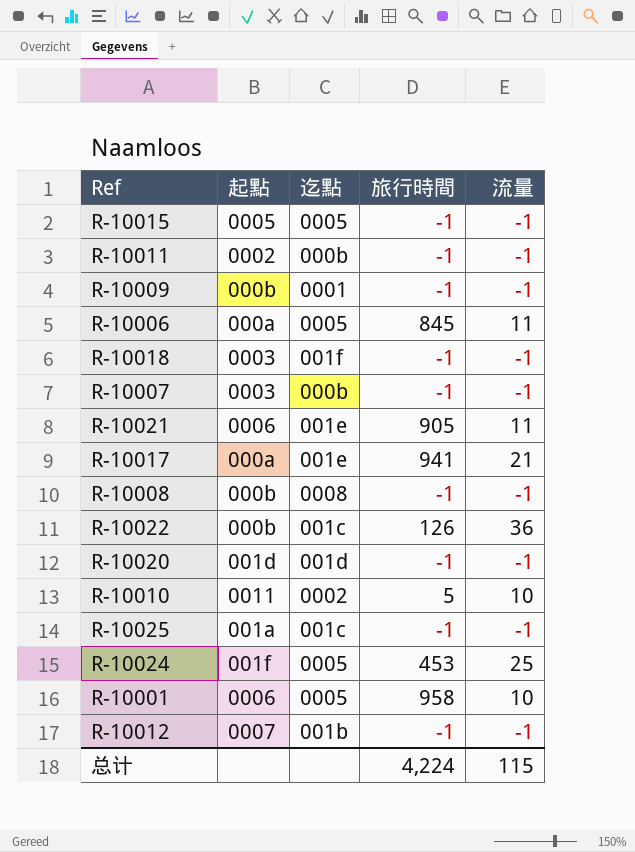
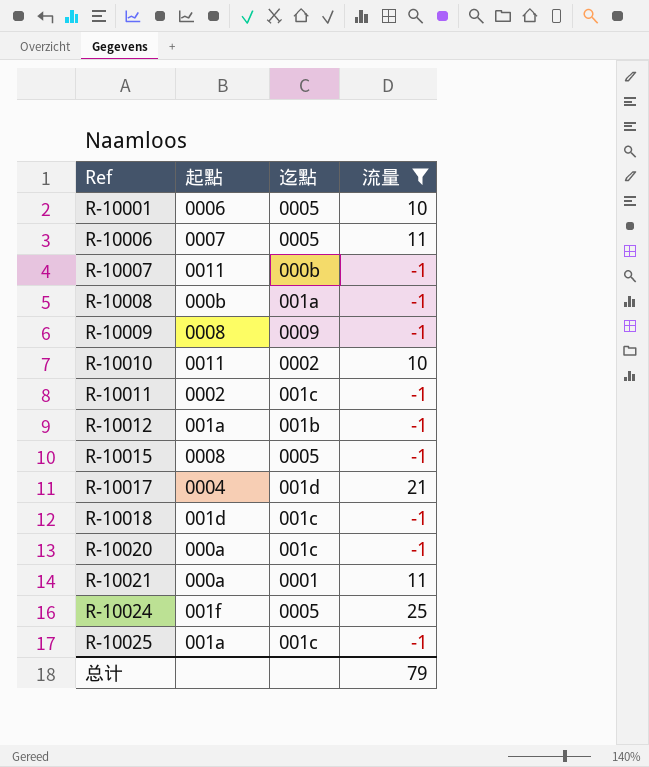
filter: none -> 流量 != 36
row order: none -> Ref ascending
column 旅行時間 | position: 4 -> none
R-10006 | 起點: 000a -> 0007
R-10007 | 起點: 0003 -> 0011
R-10008 | 迄點: 0008 -> 001a
R-10009 | 起點: 000b -> 0008
R-10009 | 迄點: 0001 -> 0009
R-10011 | 迄點: 000b -> 001c
R-10012 | 起點: 0007 -> 001a
R-10015 | 起點: 0005 -> 0008
R-10017 | 起點: 000a -> 0004
R-10017 | 迄點: 001e -> 001d
R-10018 | 起點: 0003 -> 001d
R-10018 | 迄點: 001f -> 001c
R-10020 | 起點: 001d -> 000a
R-10020 | 迄點: 001d -> 001c
R-10021 | 起點: 0006 -> 000a
R-10021 | 迄點: 001e -> 0001
总计 | 流量: 115 -> 79

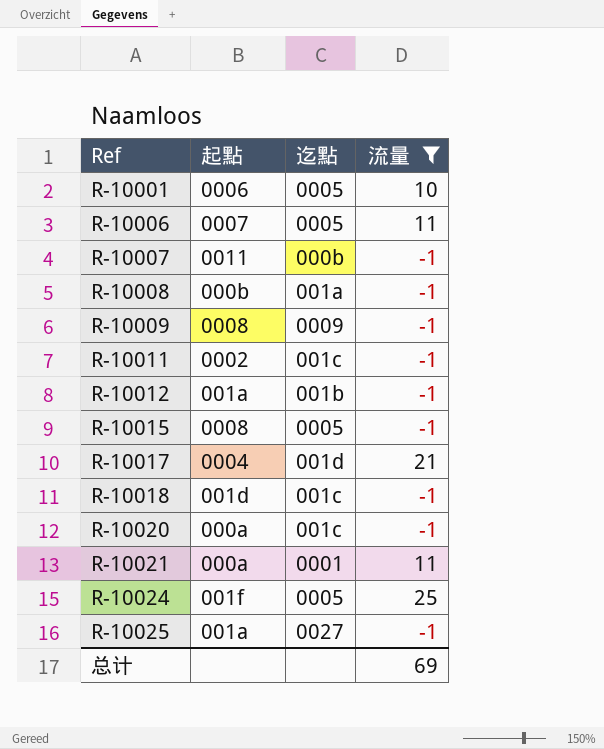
row R-10010: 0011 | 0002 | 10 -> none
R-10025 | 迄點: 001c -> 0027
总计 | 流量: 79 -> 69

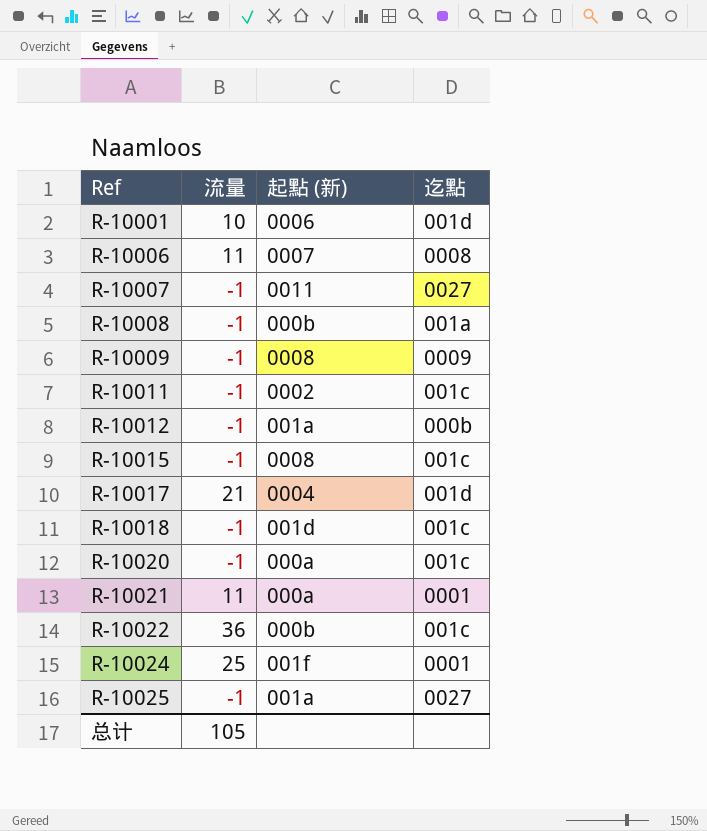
filter: 流量 != 36 -> none
column 流量 | position: 4 -> 2
column name: 起點 -> 起點 (新)
R-10001 | 迄點: 0005 -> 001d
R-10006 | 迄點: 0005 -> 0008
R-10007 | 迄點: 000b -> 0027
R-10012 | 迄點: 001b -> 000b
R-10015 | 迄點: 0005 -> 001c
R-10024 | 迄點: 0005 -> 0001
总计 | 流量: 69 -> 105

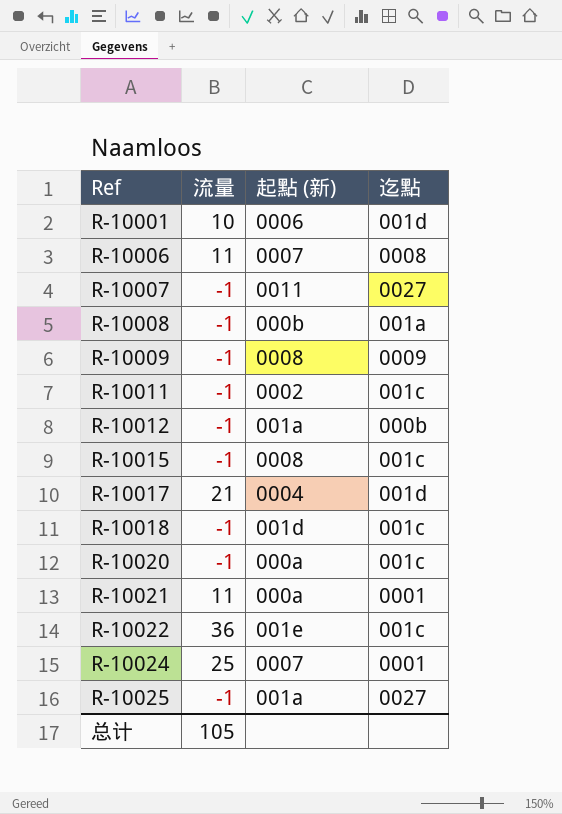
R-10022 | 起點 (新): 000b -> 001e
R-10024 | 起點 (新): 001f -> 0007

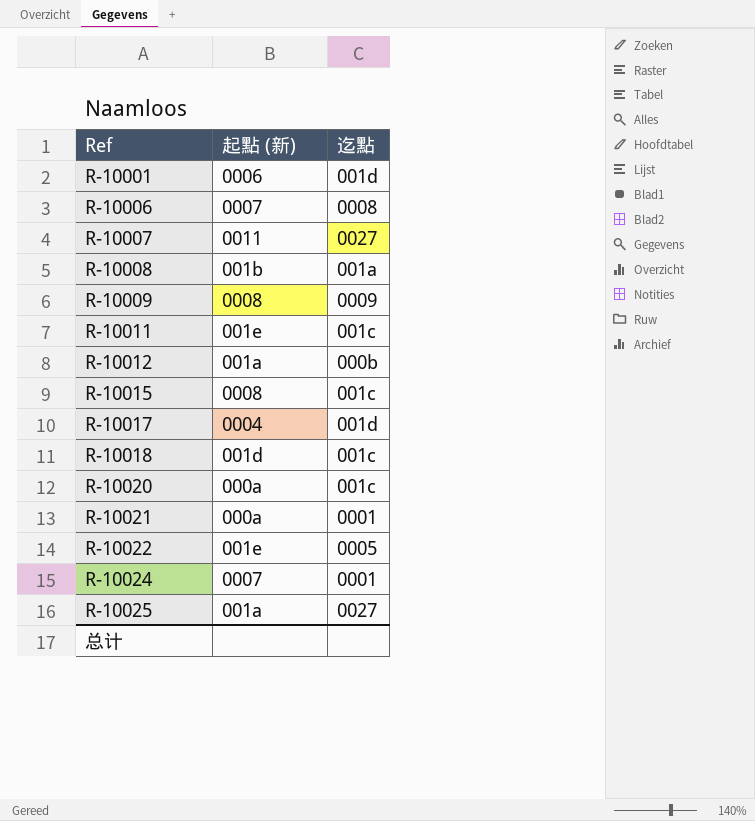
column 流量 | position: 2 -> none
R-10008 | 起點 (新): 000b -> 001b
R-10011 | 起點 (新): 0002 -> 001e
R-10022 | 迄點: 001c -> 0005

